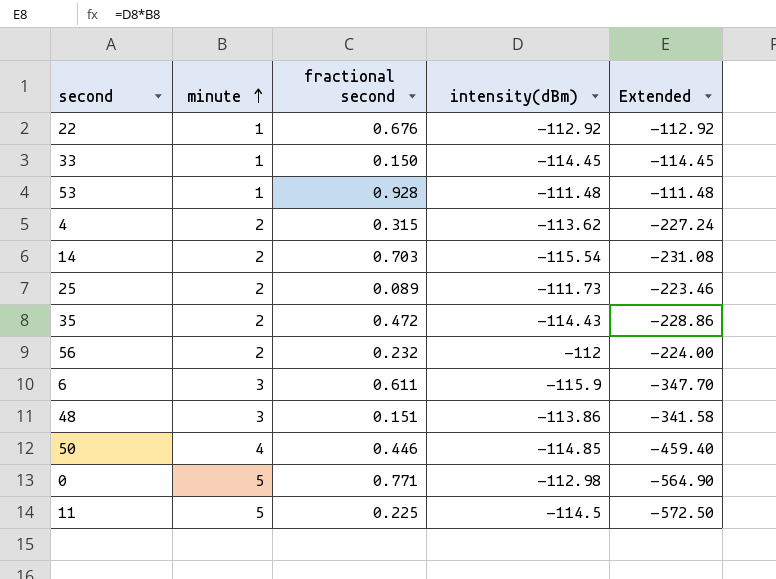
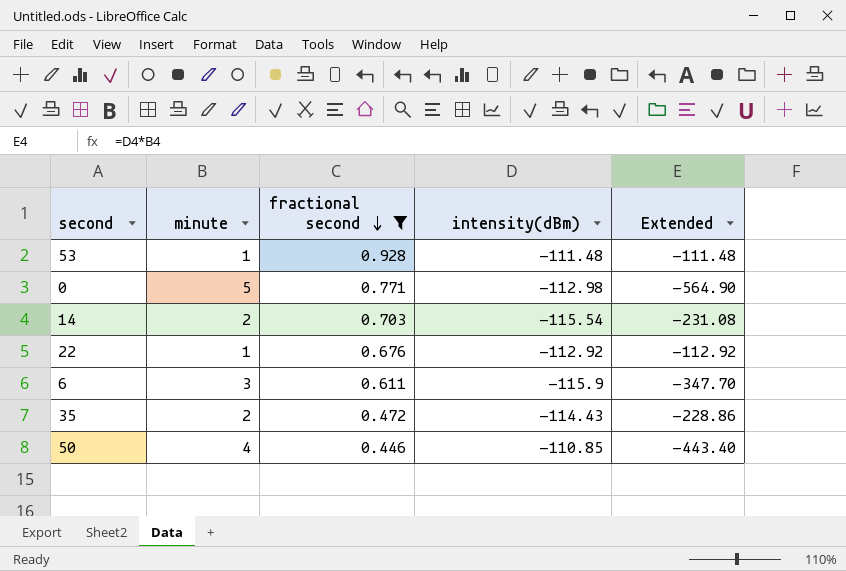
filter: none -> fractional second >= 0.446
row order: minute ascending -> fractional second descending
50 | intensity(dBm): -114.85 -> -110.85
50 | Extended: -459.40 -> -443.40

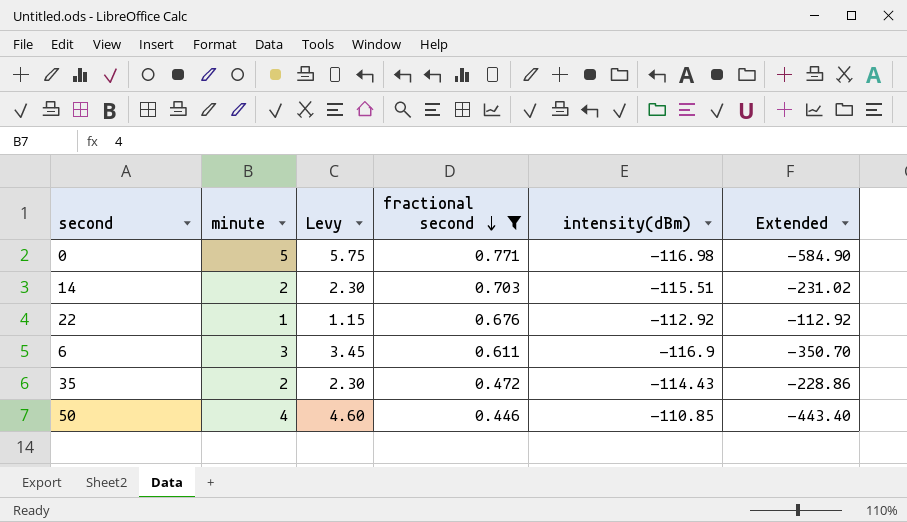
column Levy | formula: none -> [minute] * 1.15
row 53: 1 | 0.928 | -111.48 | -111.48 -> none
0 | intensity(dBm): -112.98 -> -116.98
0 | Extended: -564.90 -> -584.90
14 | intensity(dBm): -115.54 -> -115.51
14 | Extended: -231.08 -> -231.02
6 | intensity(dBm): -115.9 -> -116.9
6 | Extended: -347.70 -> -350.70

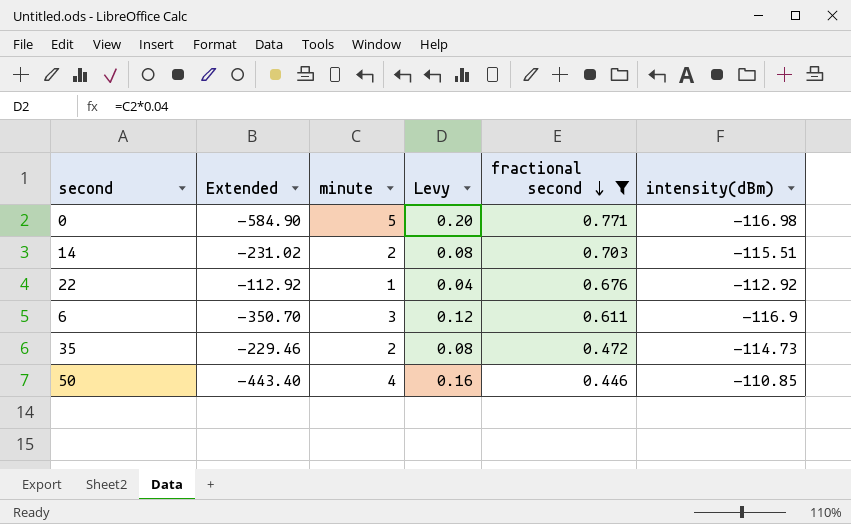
column Extended | position: 6 -> 2
column Levy | formula: [minute] * 1.15 -> [minute] * 0.04
35 | Extended: -228.86 -> -229.46
35 | intensity(dBm): -114.43 -> -114.73

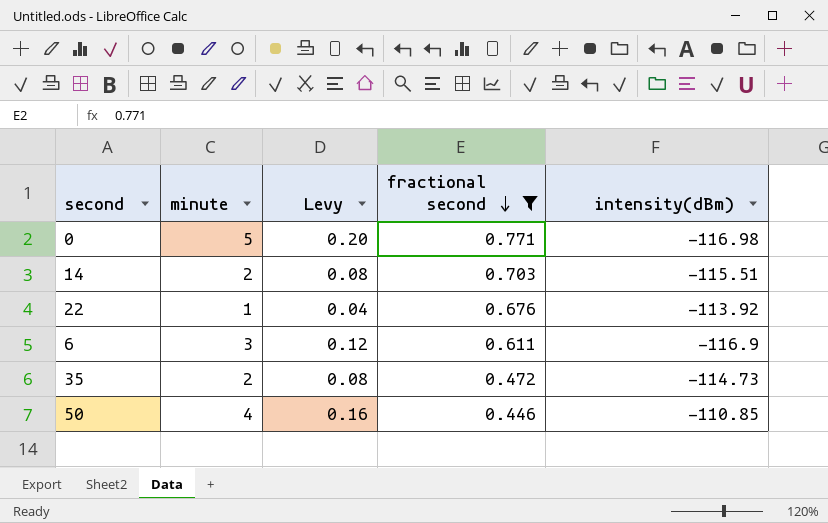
column Extended | formula: [minute] * [intensity(dBm)] -> none
22 | intensity(dBm): -112.92 -> -113.92

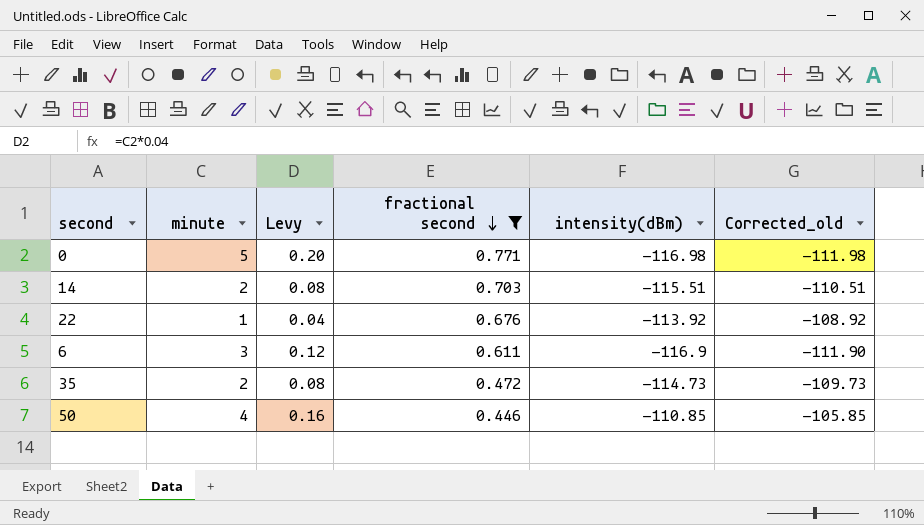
column Corrected_old | formula: none -> [intensity(dBm)] + 5

